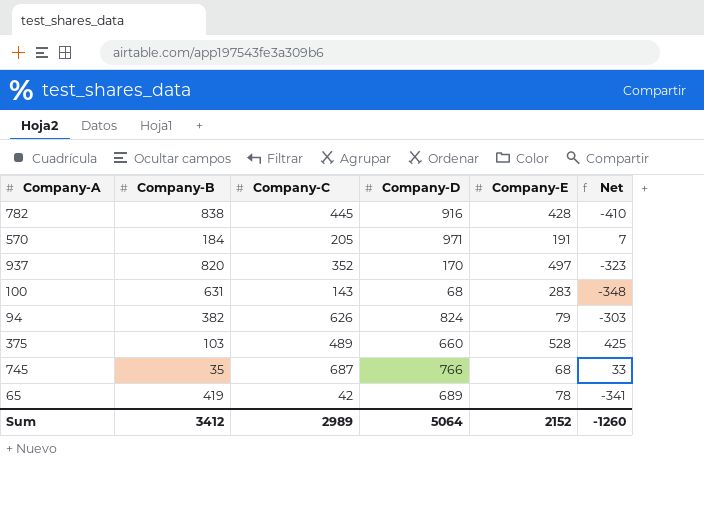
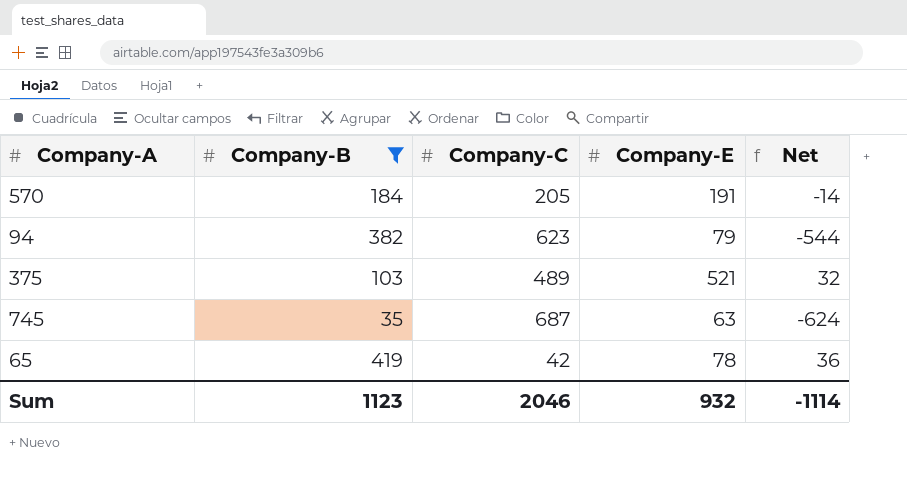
filter: none -> Company-B <= 419
column Company-D | position: 4 -> none
column Net | formula: [Company-E] - [Company-B] -> [Company-E] - [Company-C]
94 | Company-C: 626 -> 623
375 | Company-E: 528 -> 521
745 | Company-E: 68 -> 63
Sum | Company-B: 3412 -> 1123
Sum | Company-C: 2989 -> 2046
Sum | Company-E: 2152 -> 932
Sum | Net: -1260 -> -1114

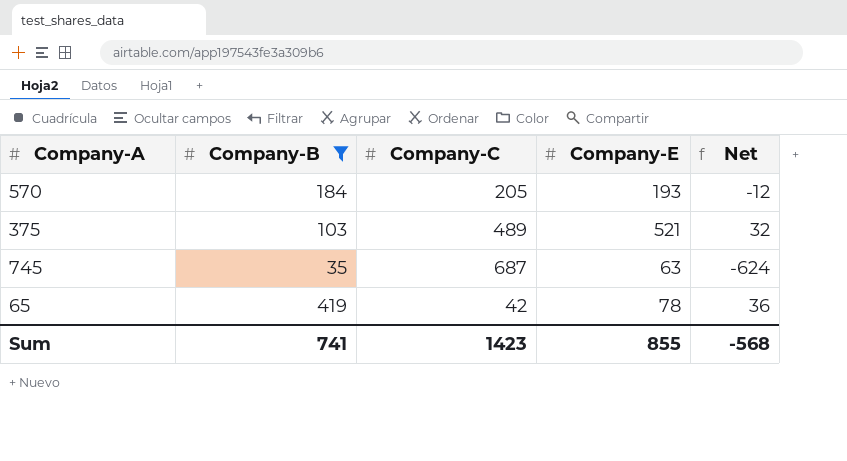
row 94: 382 | 623 | 79 | -544 -> none
570 | Company-E: 191 -> 193
570 | Net: -14 -> -12
Sum | Company-B: 1123 -> 741
Sum | Company-C: 2046 -> 1423
Sum | Company-E: 932 -> 855
Sum | Net: -1114 -> -568

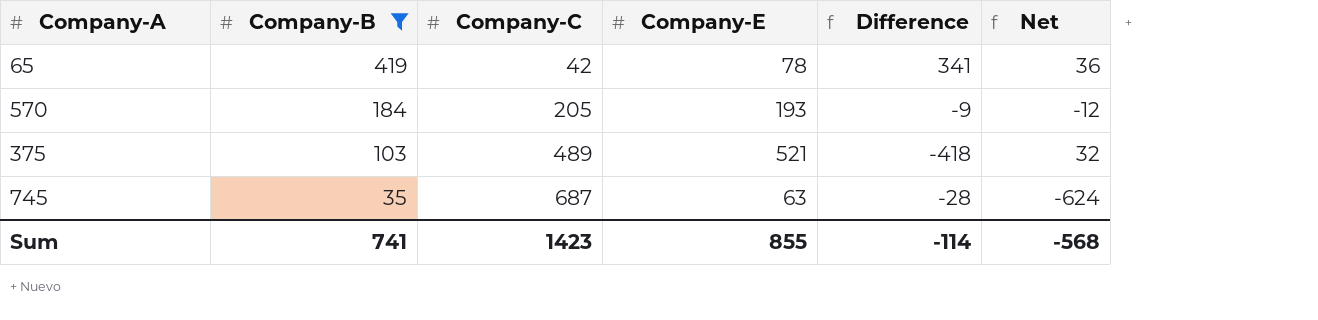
row order: none -> Company-B descending
column Difference | formula: none -> [Company-B] - [Company-E]

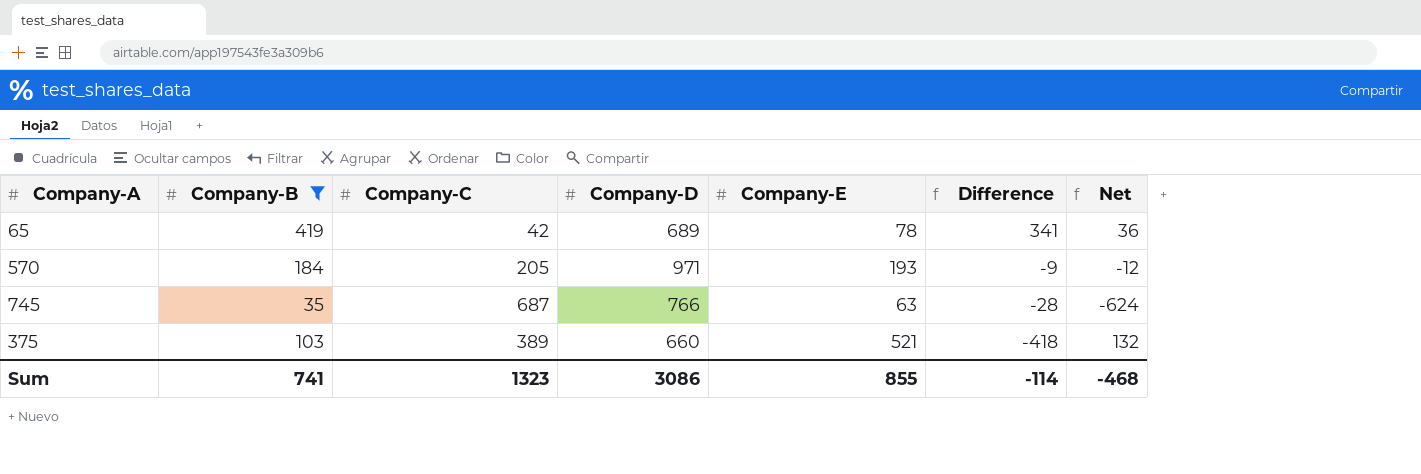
row order: Company-B descending -> Difference descending
column Company-D | position: none -> 4
375 | Company-C: 489 -> 389
375 | Net: 32 -> 132
Sum | Company-C: 1423 -> 1323
Sum | Net: -568 -> -468

